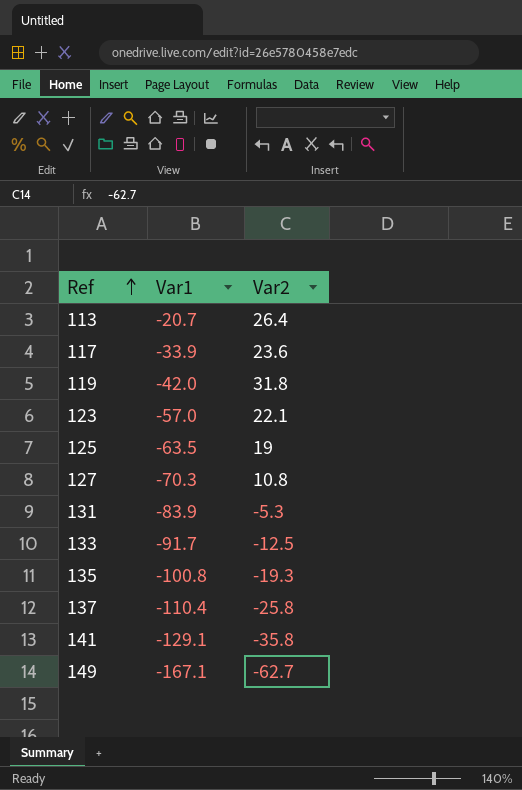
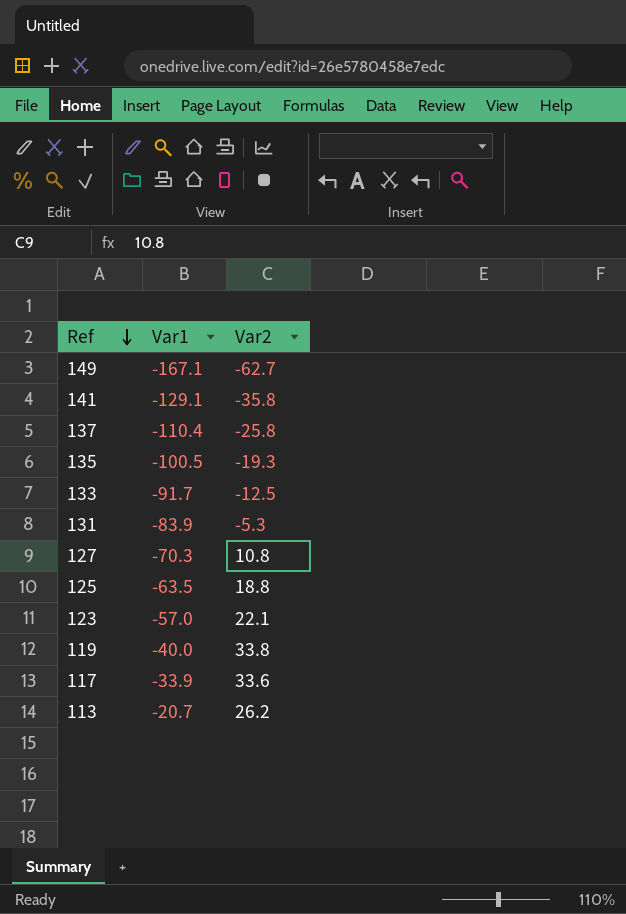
row order: Ref ascending -> Ref descending
135 | Var1: -100.8 -> -100.5
125 | Var2: 19 -> 18.8
119 | Var1: -42.0 -> -40.0
119 | Var2: 31.8 -> 33.8
117 | Var2: 23.6 -> 33.6
113 | Var2: 26.4 -> 26.2

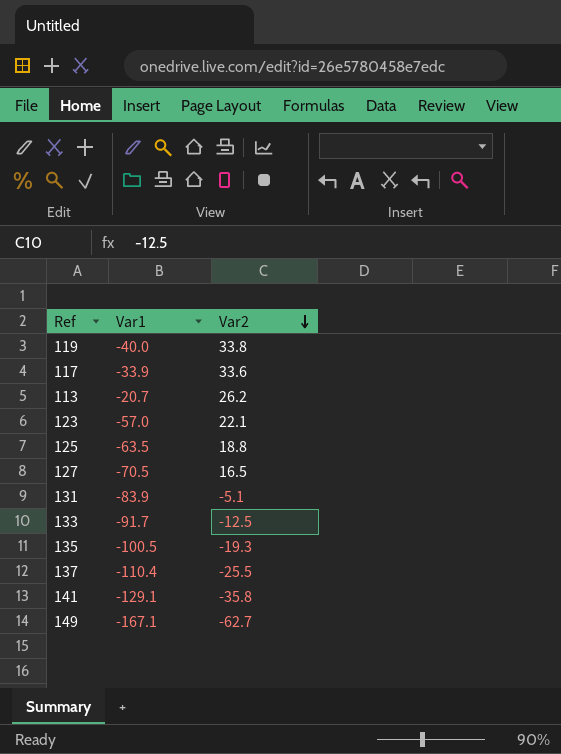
row order: Ref descending -> Var2 descending
127 | Var1: -70.3 -> -70.5
127 | Var2: 10.8 -> 16.5
131 | Var2: -5.3 -> -5.1
137 | Var2: -25.8 -> -25.5

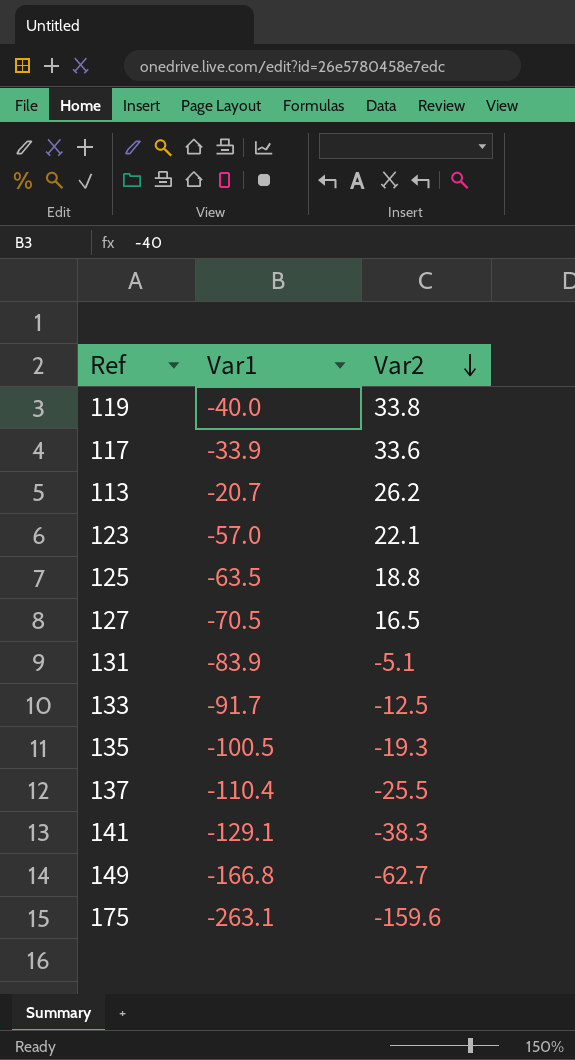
141 | Var2: -35.8 -> -38.3
149 | Var1: -167.1 -> -166.8
row 175: none -> -263.1 | -159.6

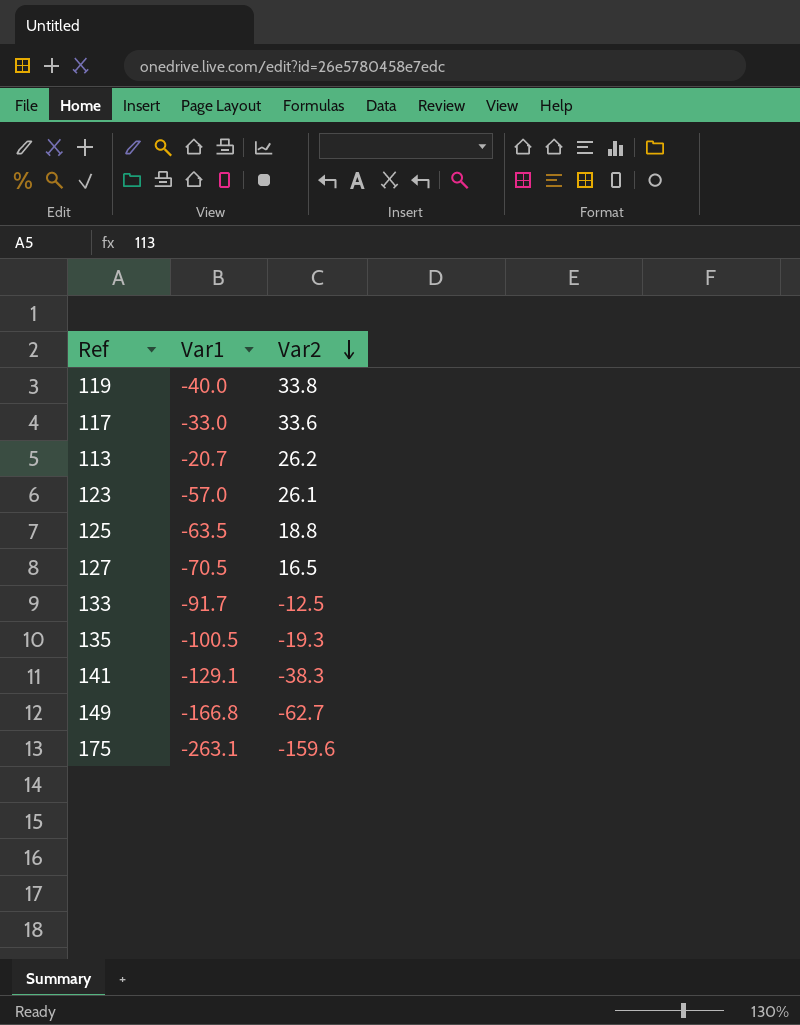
row 131: -83.9 | -5.1 -> none
row 137: -110.4 | -25.5 -> none
117 | Var1: -33.9 -> -33.0
123 | Var2: 22.1 -> 26.1

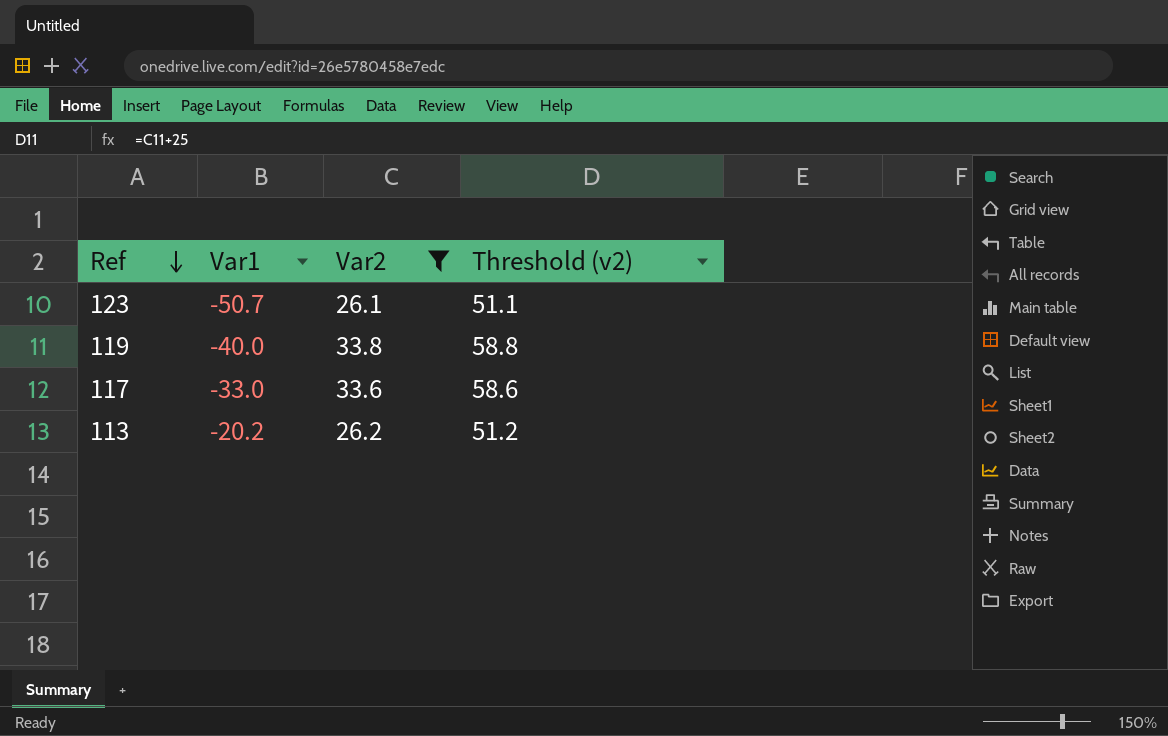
filter: none -> Var2 >= 26.1
row order: Var2 descending -> Ref descending
column Threshold (v2) | formula: none -> [Var2] + 25
123 | Var1: -57.0 -> -50.7
113 | Var1: -20.7 -> -20.2

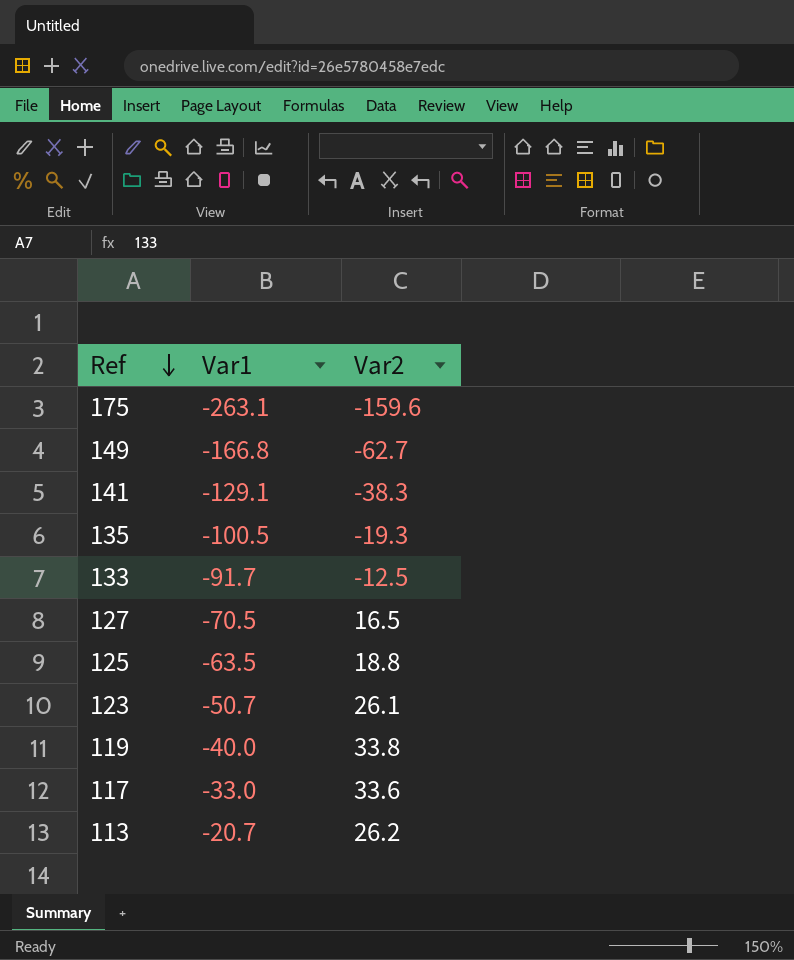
filter: Var2 >= 26.1 -> none
column Threshold (v2) | formula: [Var2] + 25 -> none
113 | Var1: -20.2 -> -20.7

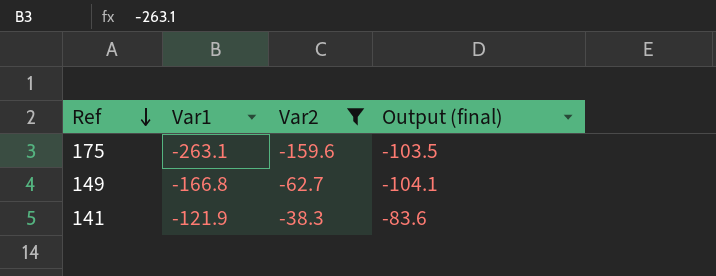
filter: none -> Var2 <= -38.3
column Output (final) | formula: none -> [Var1] - [Var2]
141 | Var1: -129.1 -> -121.9

